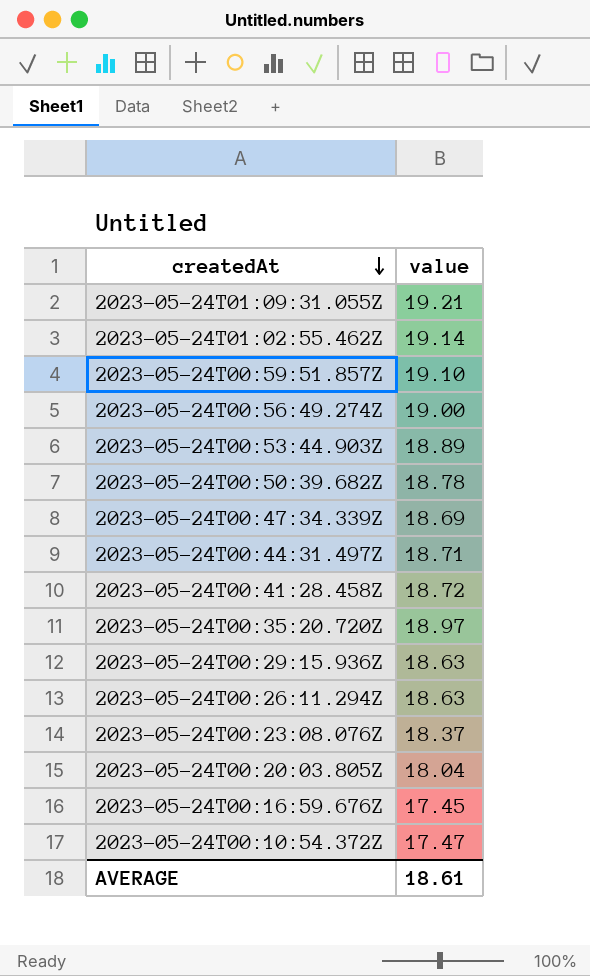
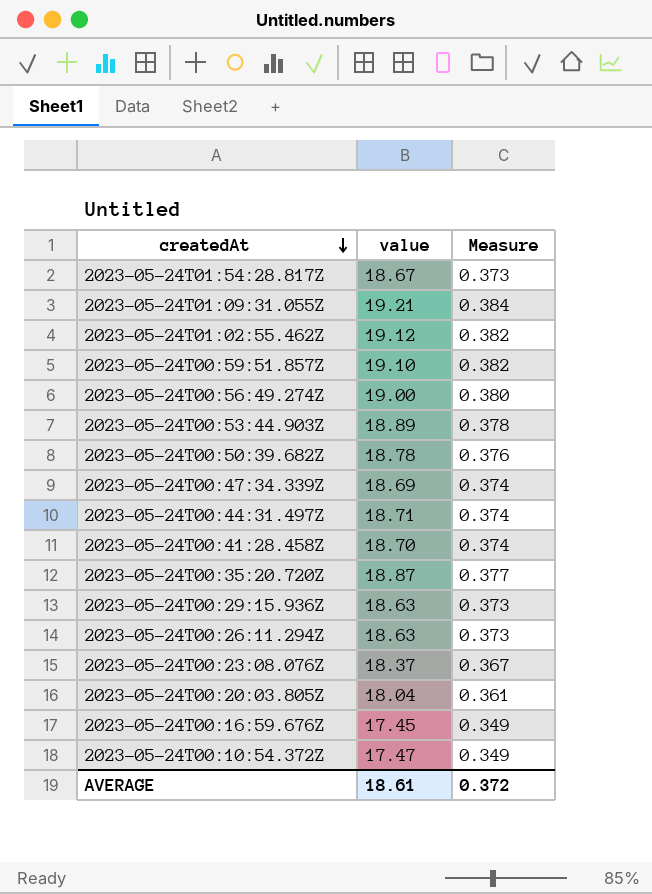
column Measure | formula: none -> [value] * 0.02
row 2023-05-24T01:54:28.817Z: none -> 18.67 | 0.373
2023-05-24T01:02:55.462Z | value: 19.14 -> 19.12
2023-05-24T00:41:28.458Z | value: 18.72 -> 18.70
2023-05-24T00:35:20.720Z | value: 18.97 -> 18.87

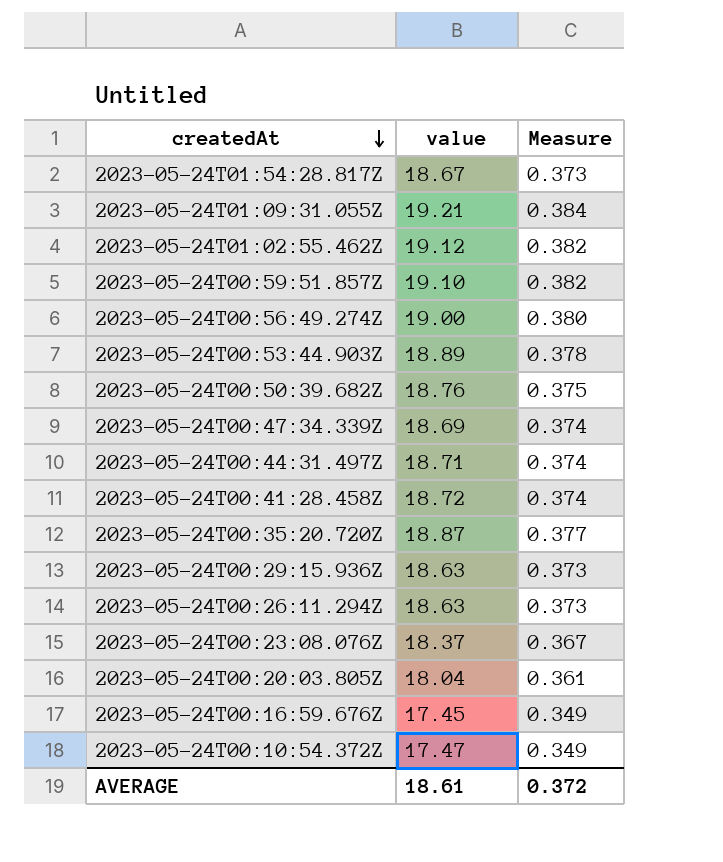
2023-05-24T00:50:39.682Z | value: 18.78 -> 18.76
2023-05-24T00:50:39.682Z | Measure: 0.376 -> 0.375
2023-05-24T00:41:28.458Z | value: 18.70 -> 18.72

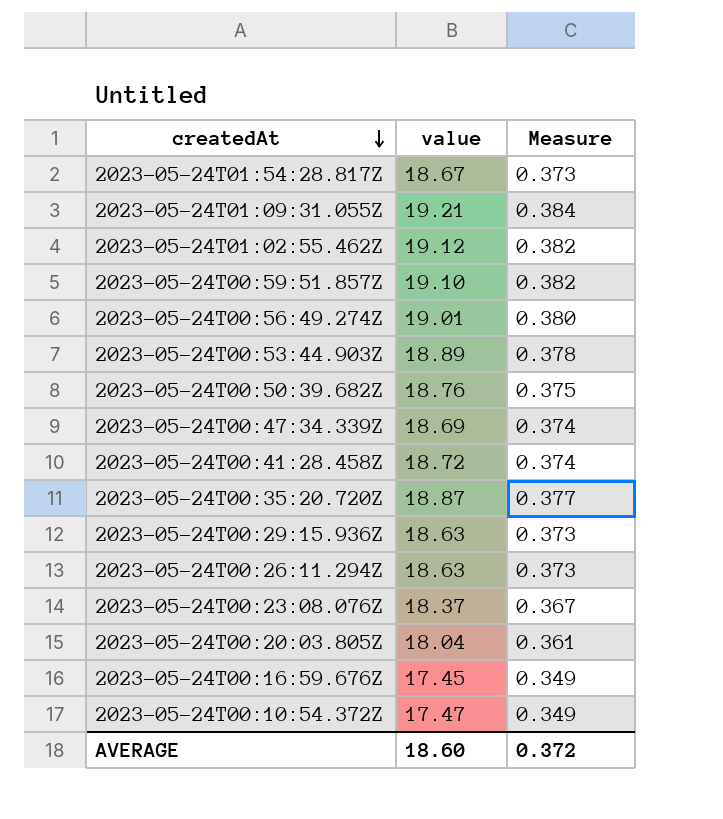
row 2023-05-24T00:44:31.497Z: 18.71 | 0.374 -> none
2023-05-24T00:56:49.274Z | value: 19.00 -> 19.01
AVERAGE | value: 18.61 -> 18.60

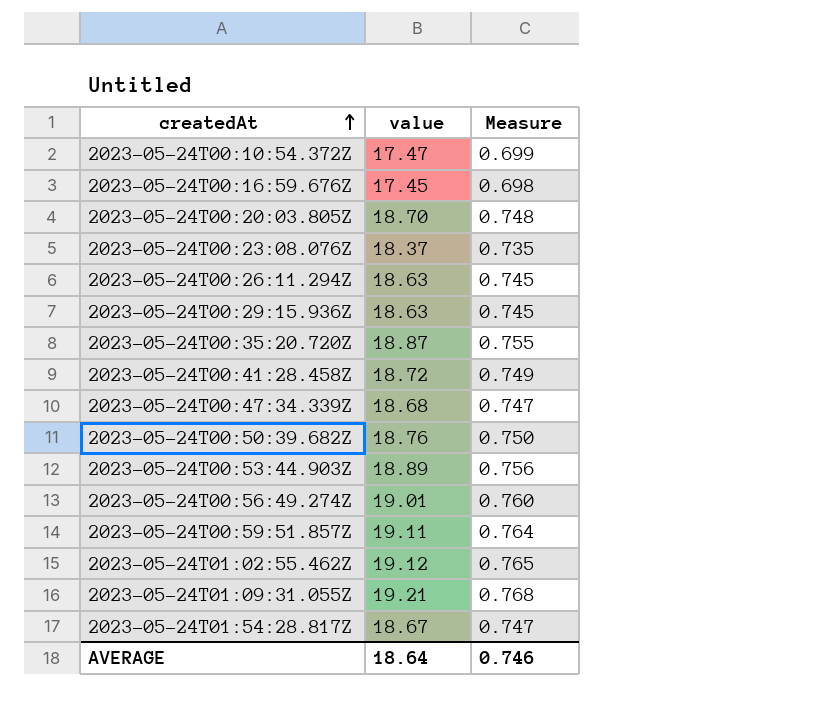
row order: createdAt descending -> createdAt ascending
column Measure | formula: [value] * 0.02 -> [value] * 0.04
2023-05-24T00:20:03.805Z | value: 18.04 -> 18.70
2023-05-24T00:47:34.339Z | value: 18.69 -> 18.68
2023-05-24T00:59:51.857Z | value: 19.10 -> 19.11
AVERAGE | value: 18.60 -> 18.64
AVERAGE | Measure: 0.372 -> 0.746

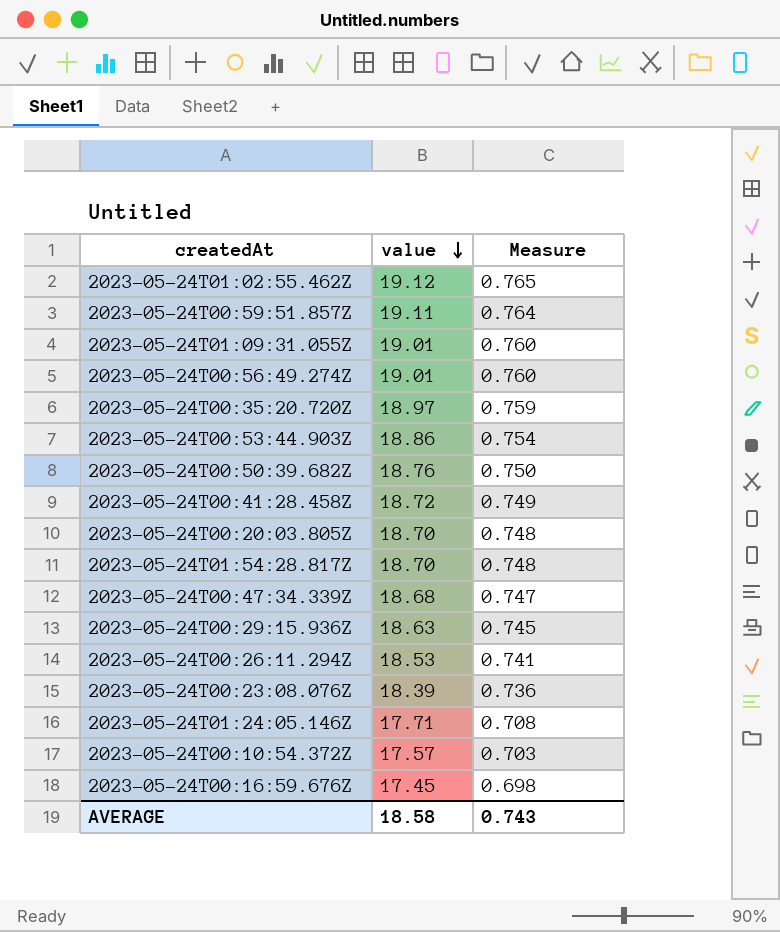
row order: createdAt ascending -> value descending
2023-05-24T01:09:31.055Z | value: 19.21 -> 19.01
2023-05-24T01:09:31.055Z | Measure: 0.768 -> 0.760
2023-05-24T00:35:20.720Z | value: 18.87 -> 18.97
2023-05-24T00:35:20.720Z | Measure: 0.755 -> 0.759
2023-05-24T00:53:44.903Z | value: 18.89 -> 18.86
2023-05-24T00:53:44.903Z | Measure: 0.756 -> 0.754
2023-05-24T01:54:28.817Z | value: 18.67 -> 18.70
2023-05-24T01:54:28.817Z | Measure: 0.747 -> 0.748
2023-05-24T00:26:11.294Z | value: 18.63 -> 18.53
2023-05-24T00:26:11.294Z | Measure: 0.745 -> 0.741
2023-05-24T00:23:08.076Z | value: 18.37 -> 18.39
2023-05-24T00:23:08.076Z | Measure: 0.735 -> 0.736
row 2023-05-24T01:24:05.146Z: none -> 17.71 | 0.708
2023-05-24T00:10:54.372Z | value: 17.47 -> 17.57
2023-05-24T00:10:54.372Z | Measure: 0.699 -> 0.703
AVERAGE | value: 18.64 -> 18.58
AVERAGE | Measure: 0.746 -> 0.743

